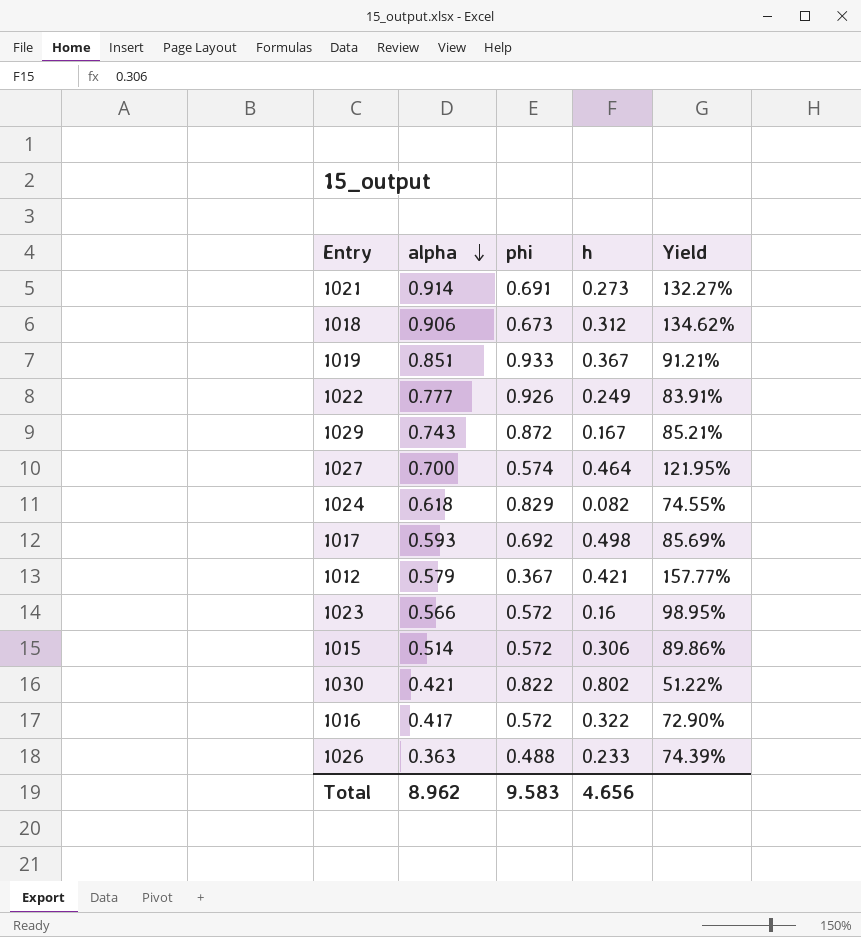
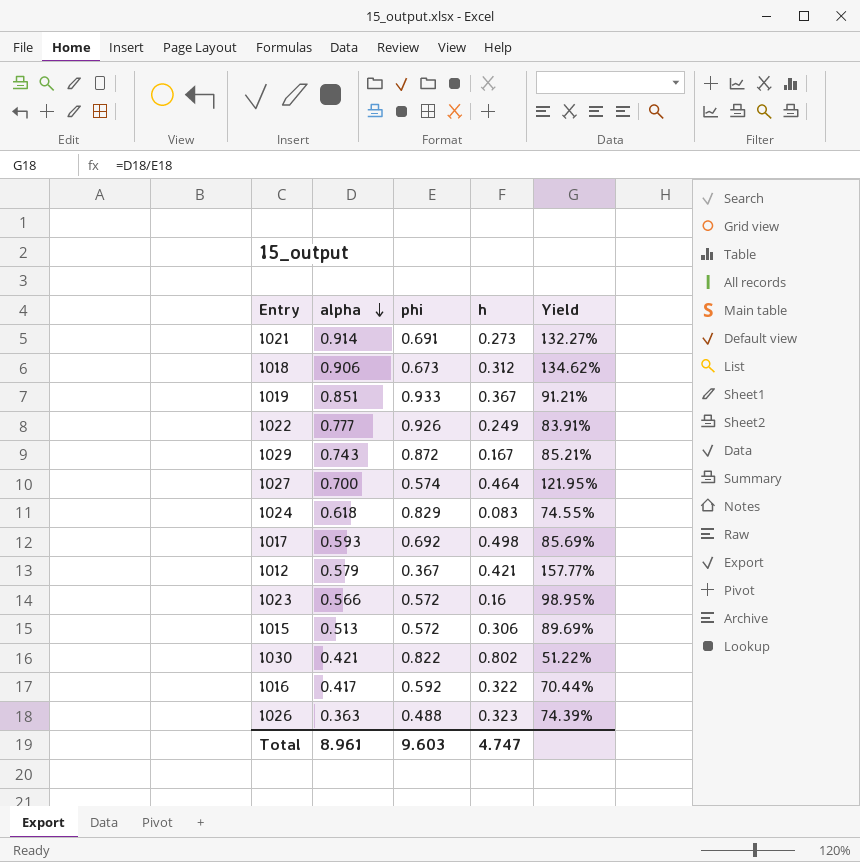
1024 | h: 0.082 -> 0.083
1015 | alpha: 0.514 -> 0.513
1015 | Yield: 89.86% -> 89.69%
1016 | phi: 0.572 -> 0.592
1016 | Yield: 72.90% -> 70.44%
1026 | h: 0.233 -> 0.323
Total | alpha: 8.962 -> 8.961
Total | phi: 9.583 -> 9.603
Total | h: 4.656 -> 4.747

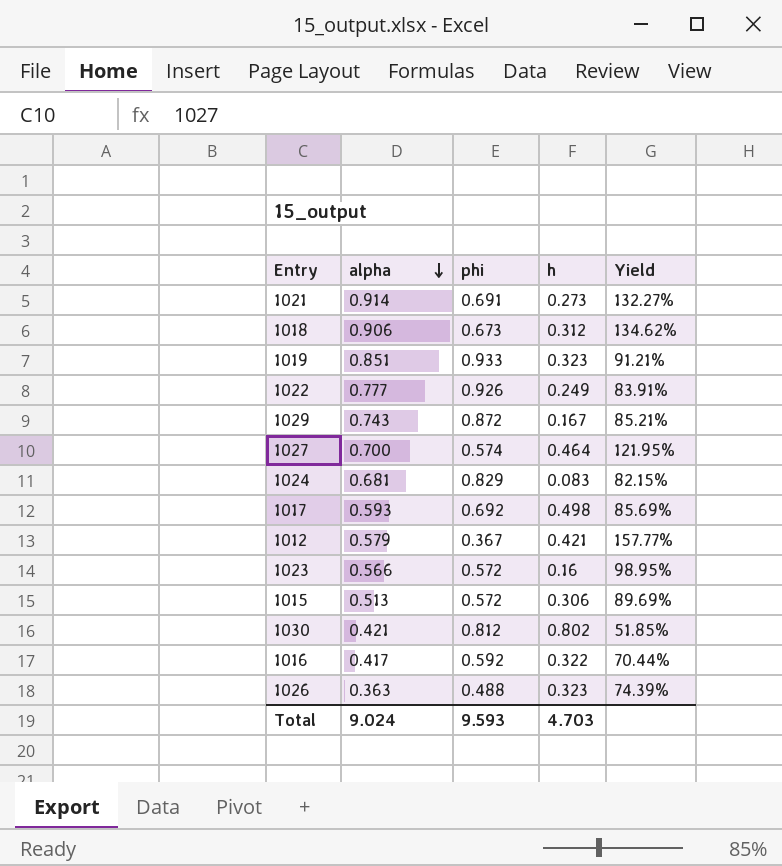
1019 | h: 0.367 -> 0.323
1024 | alpha: 0.618 -> 0.681
1024 | Yield: 74.55% -> 82.15%
1030 | phi: 0.822 -> 0.812
1030 | Yield: 51.22% -> 51.85%
Total | alpha: 8.961 -> 9.024
Total | phi: 9.603 -> 9.593
Total | h: 4.747 -> 4.703

